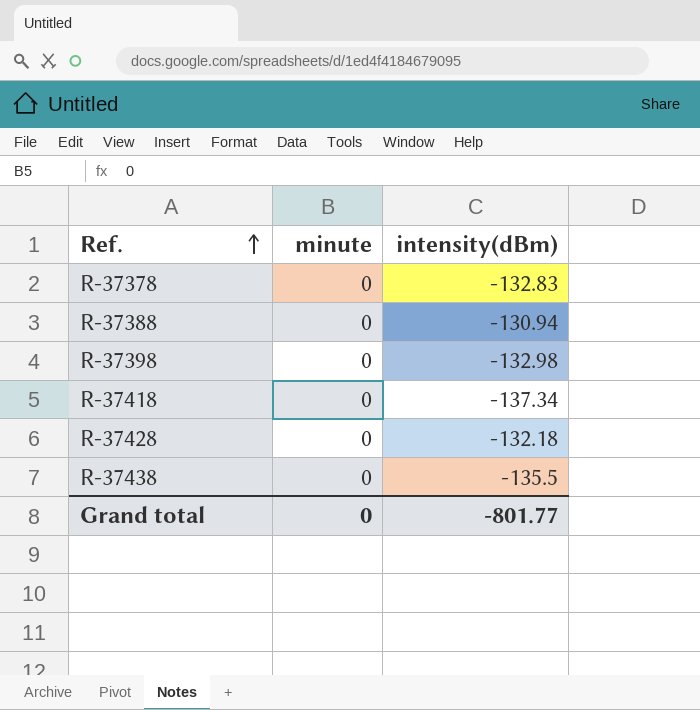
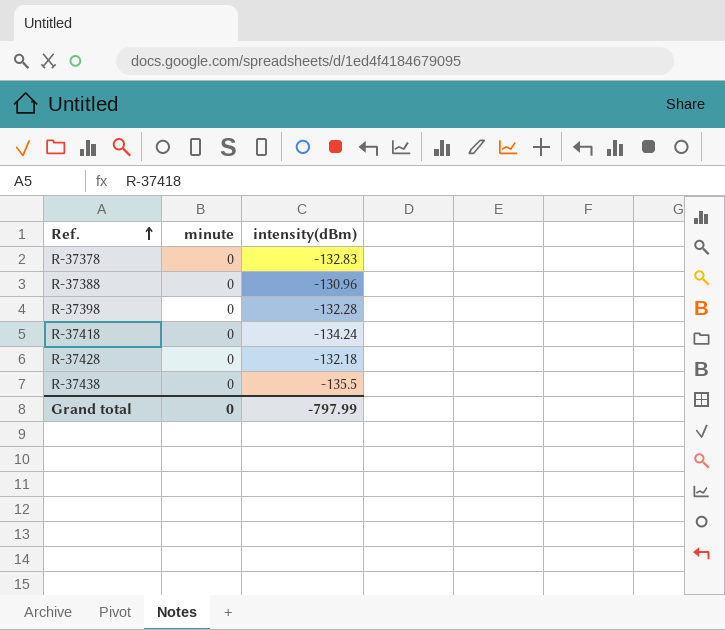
R-37388 | intensity(dBm): -130.94 -> -130.96
R-37398 | intensity(dBm): -132.98 -> -132.28
R-37418 | intensity(dBm): -137.34 -> -134.24
Grand total | intensity(dBm): -801.77 -> -797.99

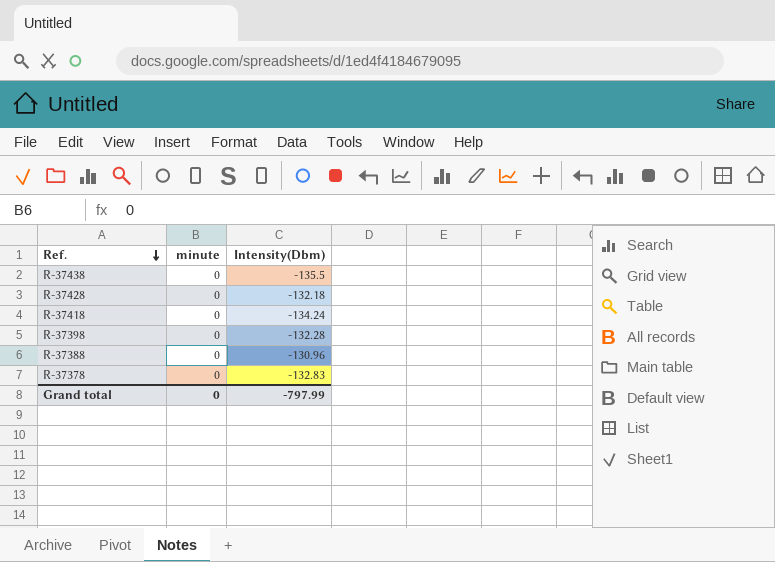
row order: Ref. ascending -> Ref. descending
column name: intensity(dBm) -> Intensity(Dbm)

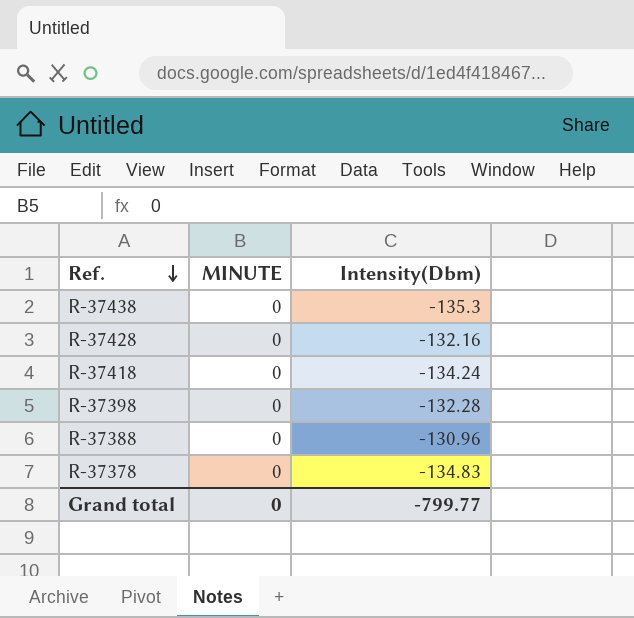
column name: minute -> MINUTE
R-37438 | Intensity(Dbm): -135.5 -> -135.3
R-37428 | Intensity(Dbm): -132.18 -> -132.16
R-37378 | Intensity(Dbm): -132.83 -> -134.83
Grand total | Intensity(Dbm): -797.99 -> -799.77

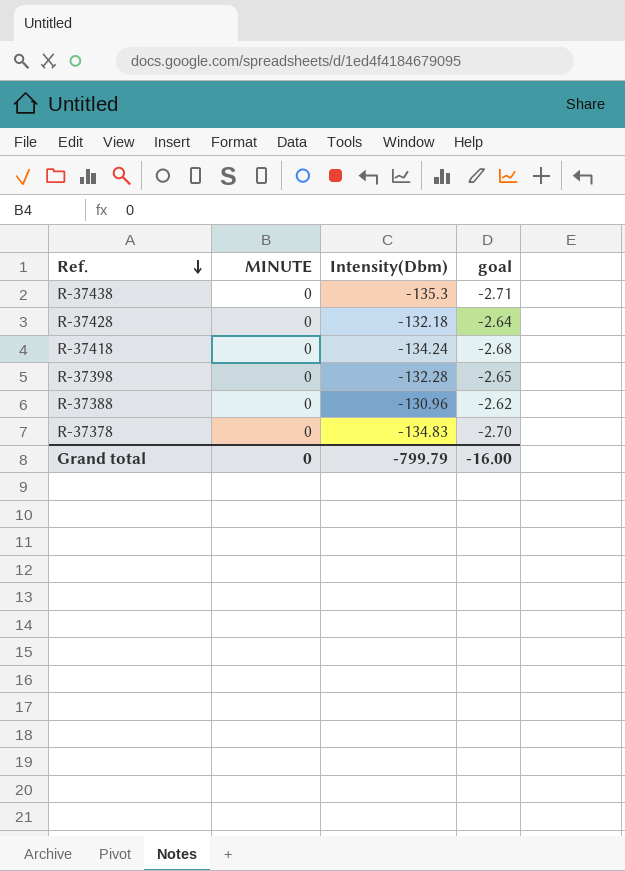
column goal | formula: none -> [Intensity(Dbm)] * 0.02
R-37428 | Intensity(Dbm): -132.16 -> -132.18
Grand total | Intensity(Dbm): -799.77 -> -799.79

